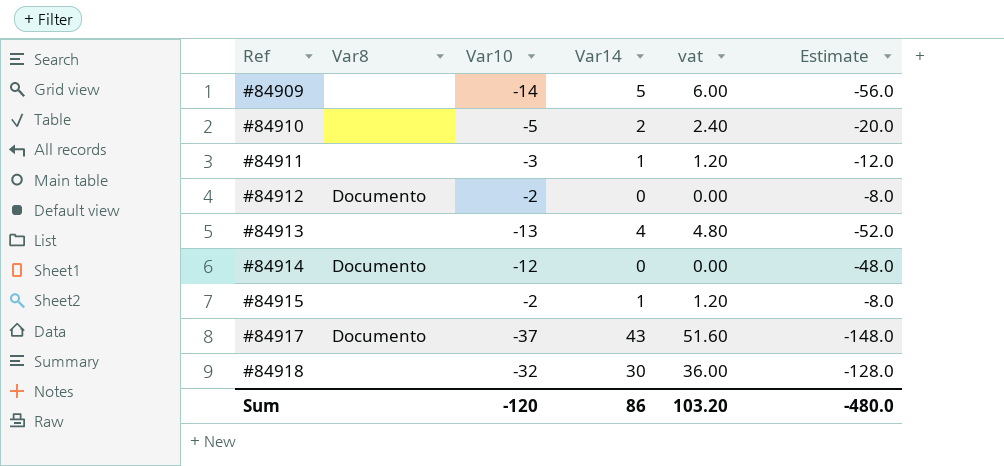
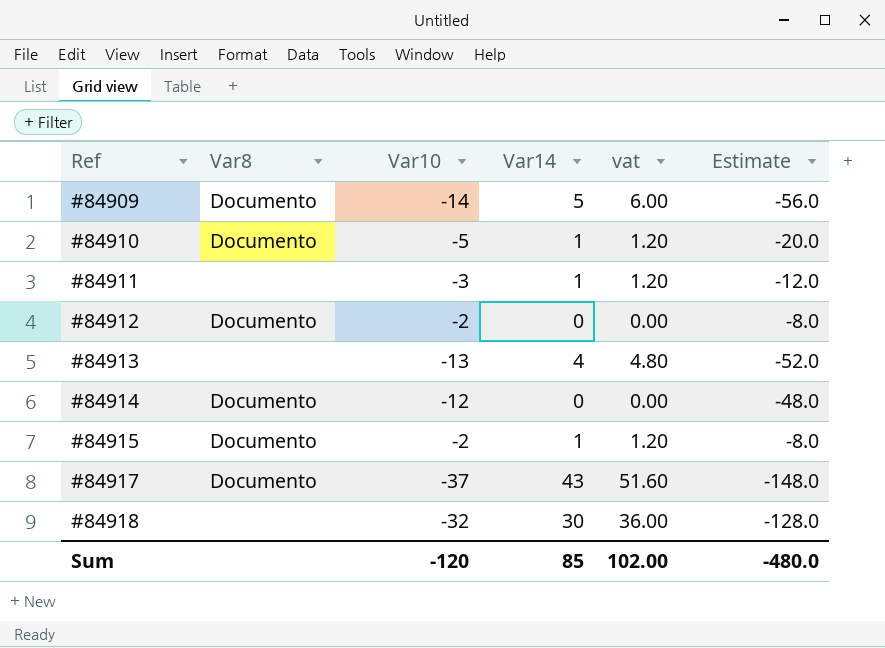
#84909 | Var8: none -> Documento
#84910 | Var8: none -> Documento
#84910 | Var14: 2 -> 1
#84910 | vat: 2.40 -> 1.20
#84915 | Var8: none -> Documento
Sum | Var14: 86 -> 85
Sum | vat: 103.20 -> 102.00

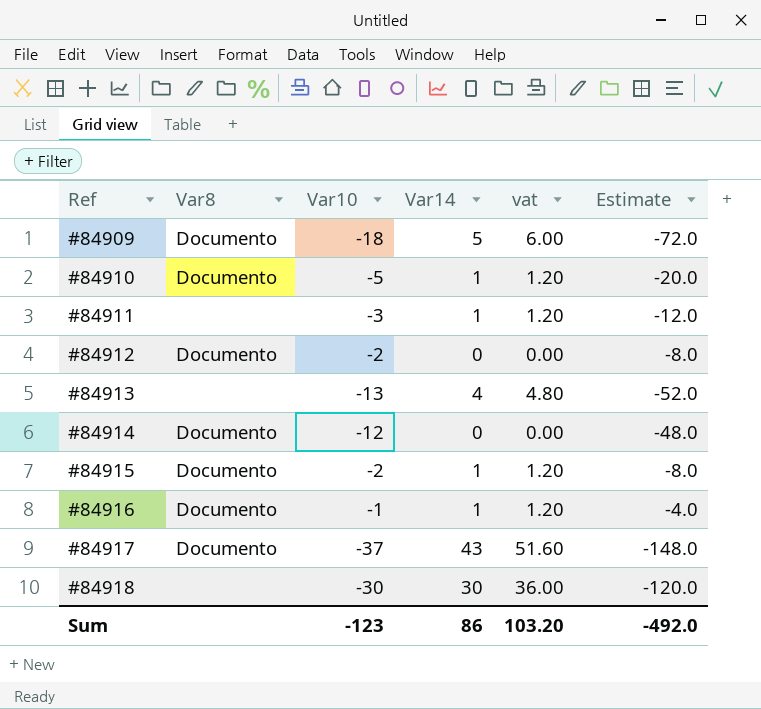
#84909 | Var10: -14 -> -18
#84909 | Estimate: -56.0 -> -72.0
row #84916: none -> Documento | -1 | 1 | 1.20 | -4.0
#84918 | Var10: -32 -> -30
#84918 | Estimate: -128.0 -> -120.0
Sum | Var10: -120 -> -123
Sum | Var14: 85 -> 86
Sum | vat: 102.00 -> 103.20
Sum | Estimate: -480.0 -> -492.0

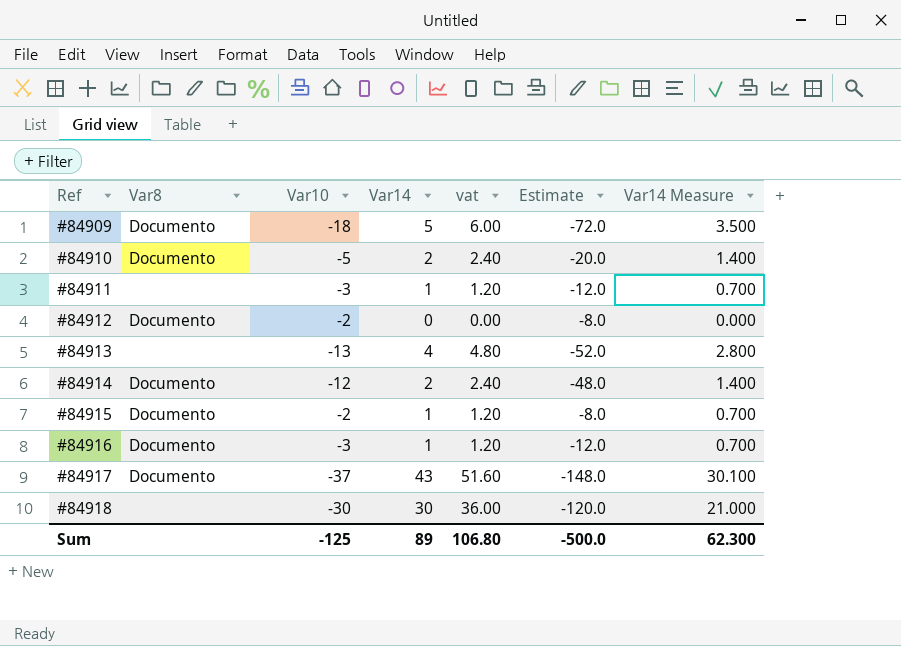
column Var14 Measure | formula: none -> [Var14] * 0.7
#84910 | Var14: 1 -> 2
#84910 | vat: 1.20 -> 2.40
#84914 | Var14: 0 -> 2
#84914 | vat: 0.00 -> 2.40
#84916 | Var10: -1 -> -3
#84916 | Estimate: -4.0 -> -12.0
Sum | Var10: -123 -> -125
Sum | Var14: 86 -> 89
Sum | vat: 103.20 -> 106.80
Sum | Estimate: -492.0 -> -500.0

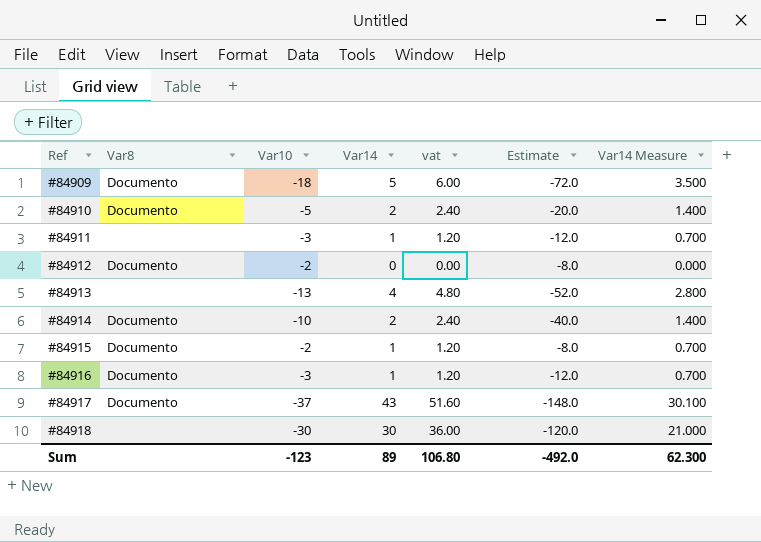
#84914 | Var10: -12 -> -10
#84914 | Estimate: -48.0 -> -40.0
Sum | Var10: -125 -> -123
Sum | Estimate: -500.0 -> -492.0

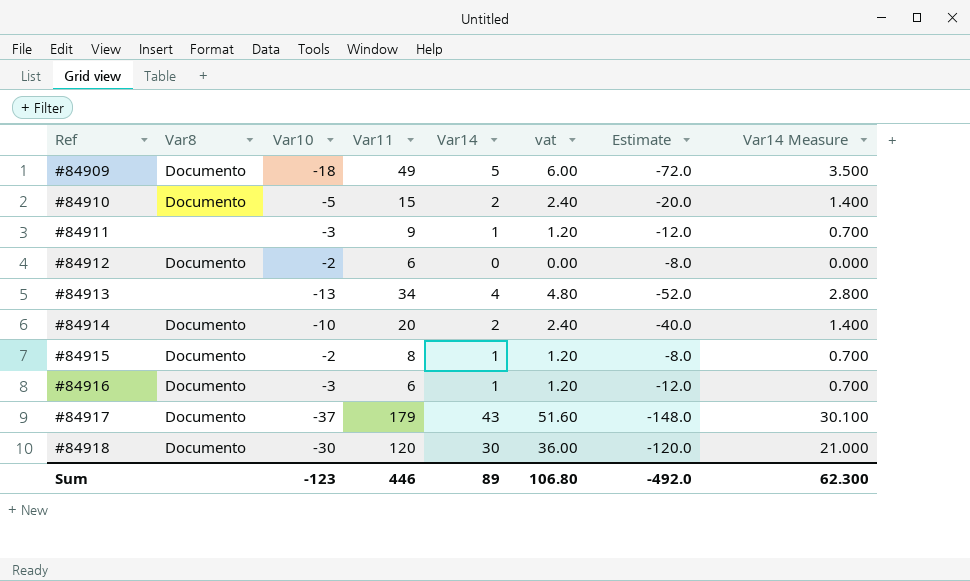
column Var11 | position: none -> 4
#84918 | Var8: none -> Documento

